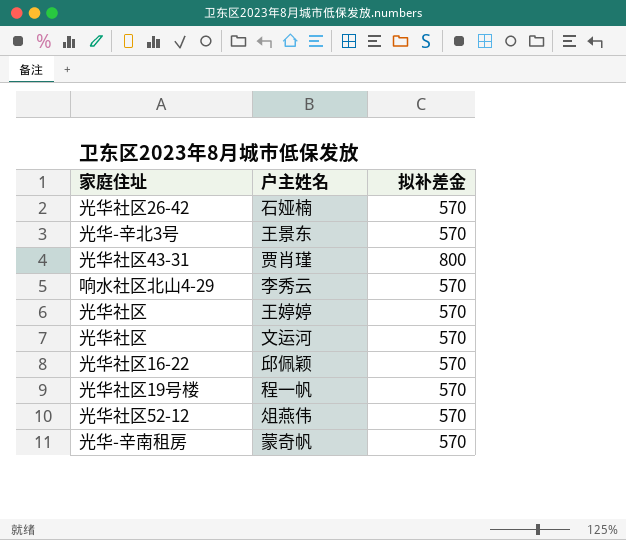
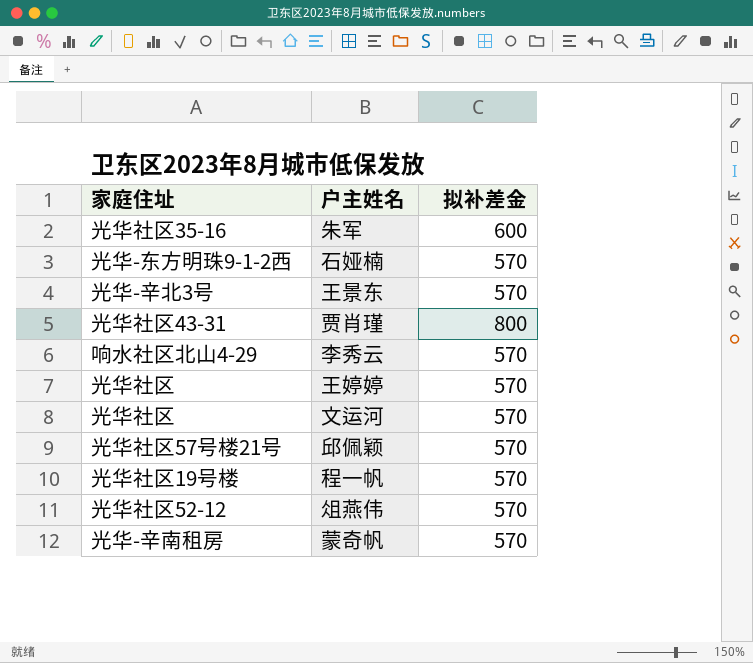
row 朱军: none -> 光华社区35-16 | 600
石娅楠 | 家庭住址: 光华社区26-42 -> 光华-东方明珠9-1-2西
邱佩颖 | 家庭住址: 光华社区16-22 -> 光华社区57号楼21号

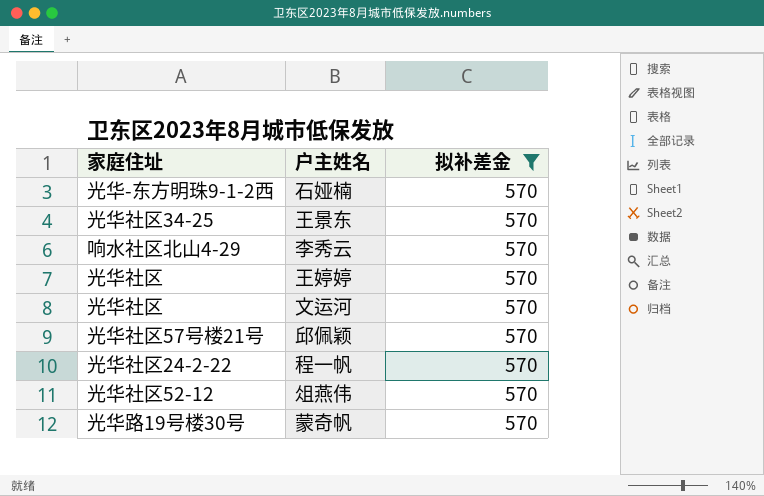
filter: none -> 拟补差金 = 570
王景东 | 家庭住址: 光华-辛北3号 -> 光华社区34-25
程一帆 | 家庭住址: 光华社区19号楼 -> 光华社区24-2-22
蒙奇帆 | 家庭住址: 光华-辛南租房 -> 光华路19号楼30号

